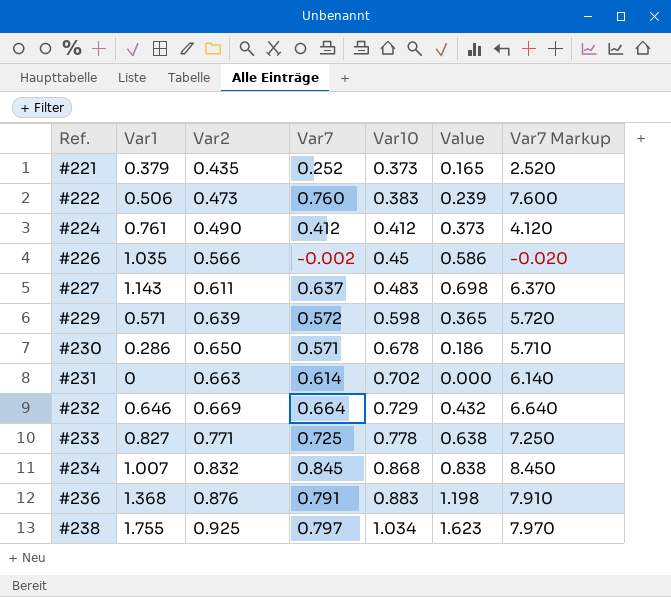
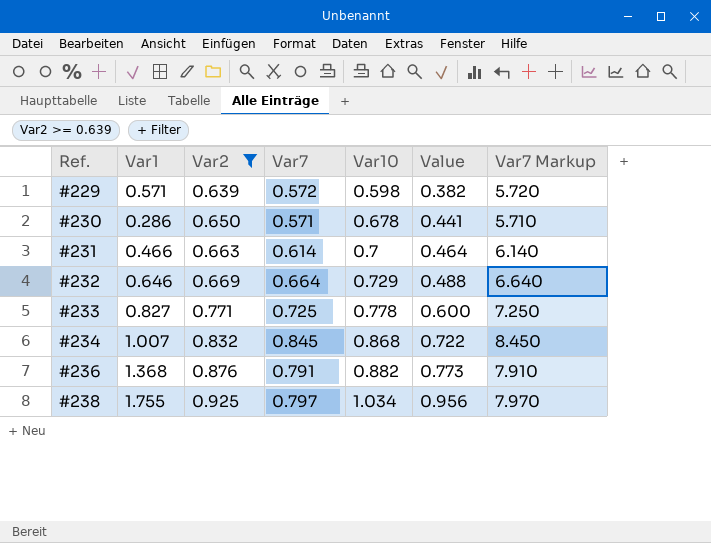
filter: none -> Var2 >= 0.639
column Value | formula: [Var1] * [Var2] -> [Var2] * [Var10]
#231 | Var1: 0 -> 0.466
#231 | Var10: 0.702 -> 0.7
#236 | Var10: 0.883 -> 0.882

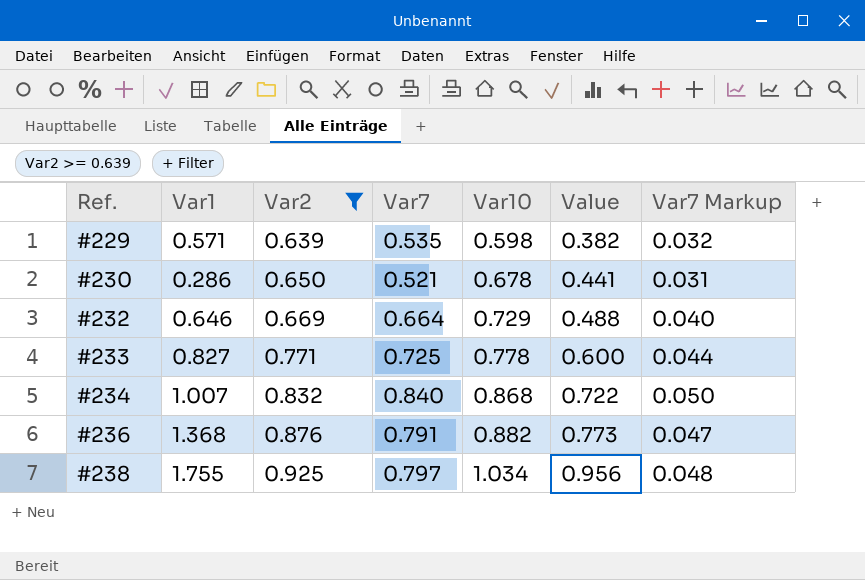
column Var7 Markup | formula: [Var7] * 10 -> [Var7] * 0.06
row #231: 0.466 | 0.663 | 0.614 | 0.7 | 0.464 | 6.140 -> none
#229 | Var7: 0.572 -> 0.535
#230 | Var7: 0.571 -> 0.521
#234 | Var7: 0.845 -> 0.840

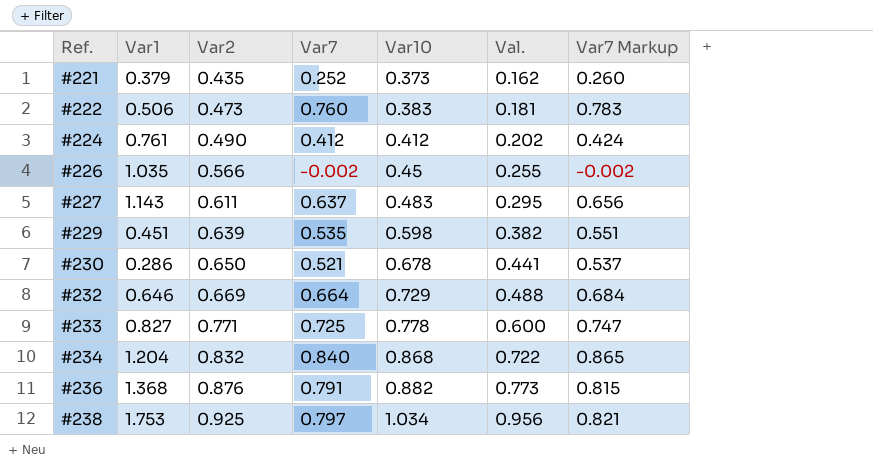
filter: Var2 >= 0.639 -> none
column name: Value -> Val.
column Var7 Markup | formula: [Var7] * 0.06 -> [Var7] * 1.03
#229 | Var1: 0.571 -> 0.451
#234 | Var1: 1.007 -> 1.204
#238 | Var1: 1.755 -> 1.753

